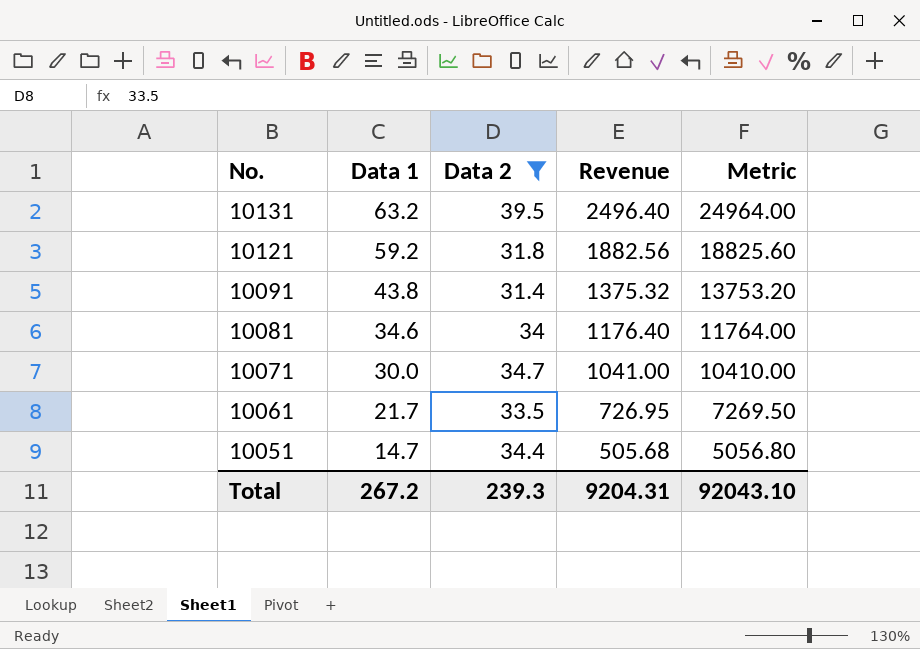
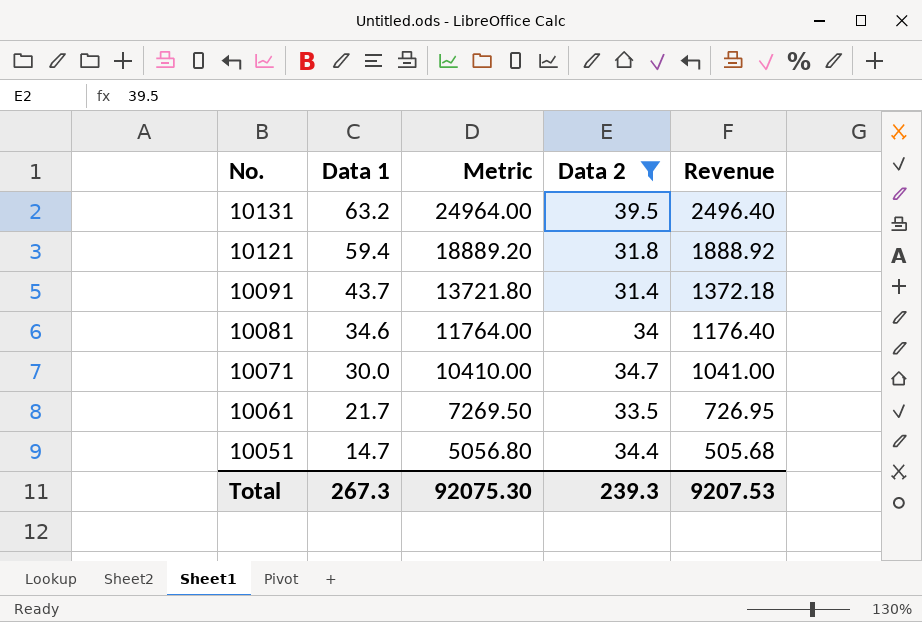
column Metric | position: 5 -> 3
10121 | Data 1: 59.2 -> 59.4
10121 | Metric: 18825.60 -> 18889.20
10121 | Revenue: 1882.56 -> 1888.92
10091 | Data 1: 43.8 -> 43.7
10091 | Metric: 13753.20 -> 13721.80
10091 | Revenue: 1375.32 -> 1372.18
Total | Data 1: 267.2 -> 267.3
Total | Metric: 92043.10 -> 92075.30
Total | Revenue: 9204.31 -> 9207.53

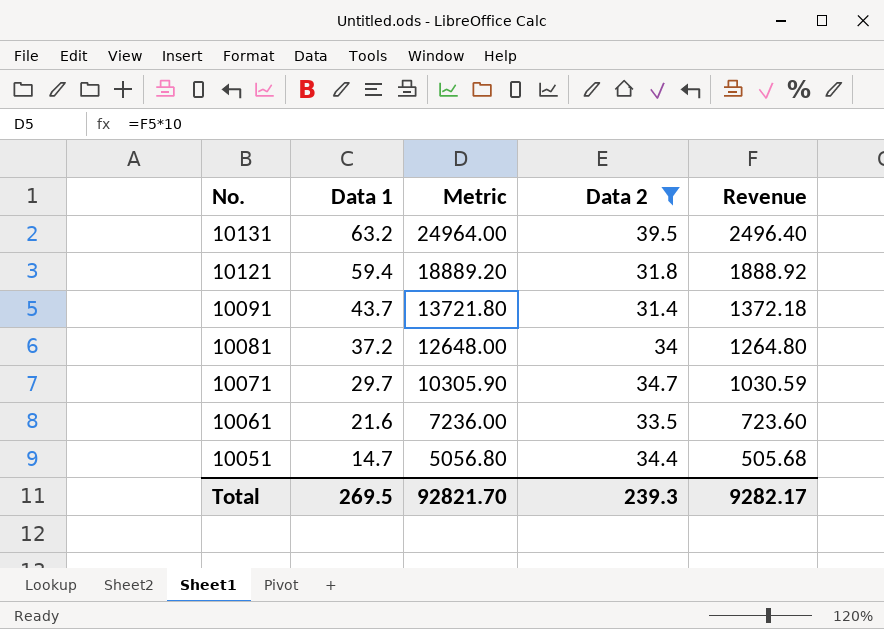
10081 | Data 1: 34.6 -> 37.2
10081 | Metric: 11764.00 -> 12648.00
10081 | Revenue: 1176.40 -> 1264.80
10071 | Data 1: 30.0 -> 29.7
10071 | Metric: 10410.00 -> 10305.90
10071 | Revenue: 1041.00 -> 1030.59
10061 | Data 1: 21.7 -> 21.6
10061 | Metric: 7269.50 -> 7236.00
10061 | Revenue: 726.95 -> 723.60
Total | Data 1: 267.3 -> 269.5
Total | Metric: 92075.30 -> 92821.70
Total | Revenue: 9207.53 -> 9282.17

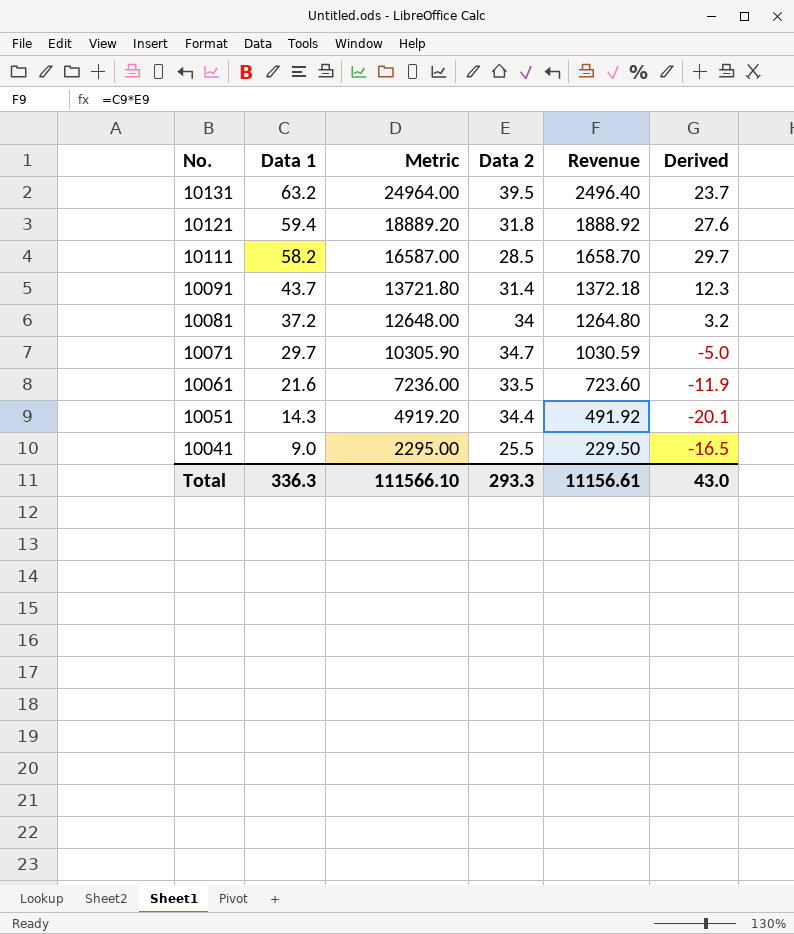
filter: Data 2 >= 31.4 -> none
column Derived | formula: none -> [Data 1] - [Data 2]
10051 | Data 1: 14.7 -> 14.3
10051 | Metric: 5056.80 -> 4919.20
10051 | Revenue: 505.68 -> 491.92
Total | Data 1: 269.5 -> 336.3
Total | Metric: 92821.70 -> 111566.10
Total | Data 2: 239.3 -> 293.3
Total | Revenue: 9282.17 -> 11156.61

